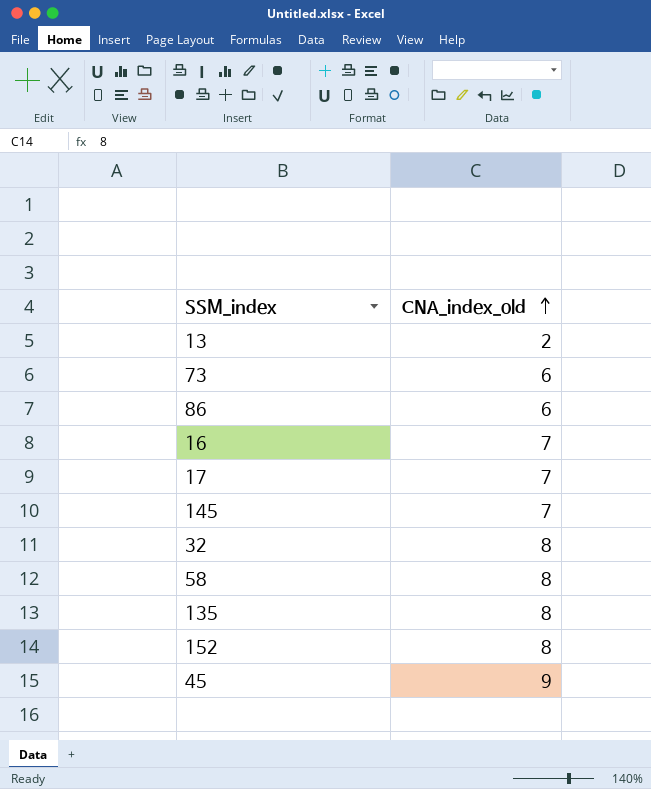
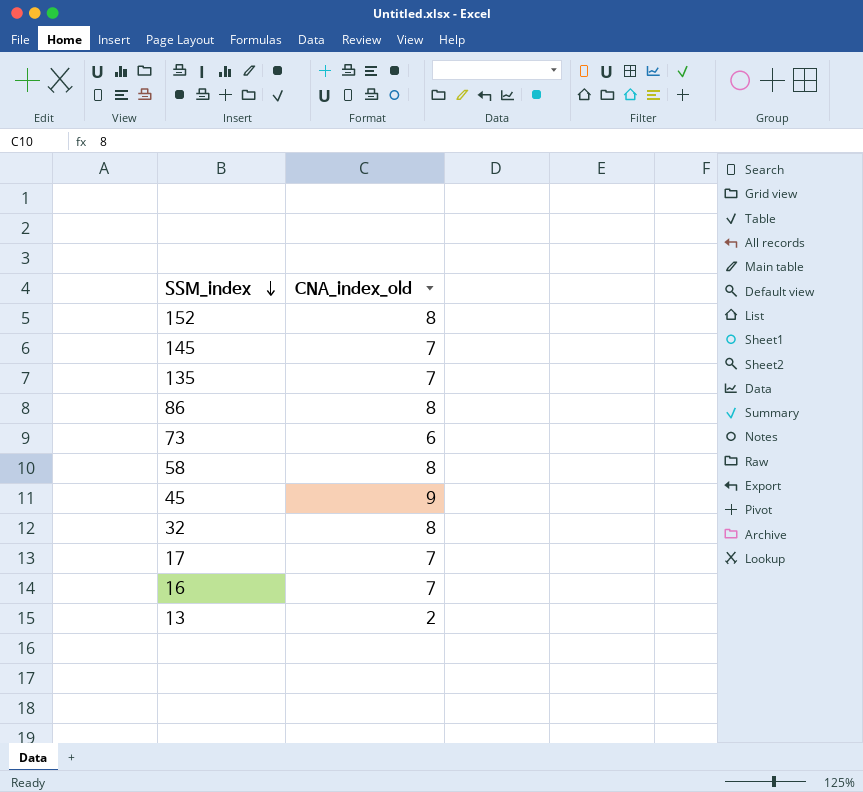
row order: CNA_index_old ascending -> SSM_index descending
135 | CNA_index_old: 8 -> 7
86 | CNA_index_old: 6 -> 8

